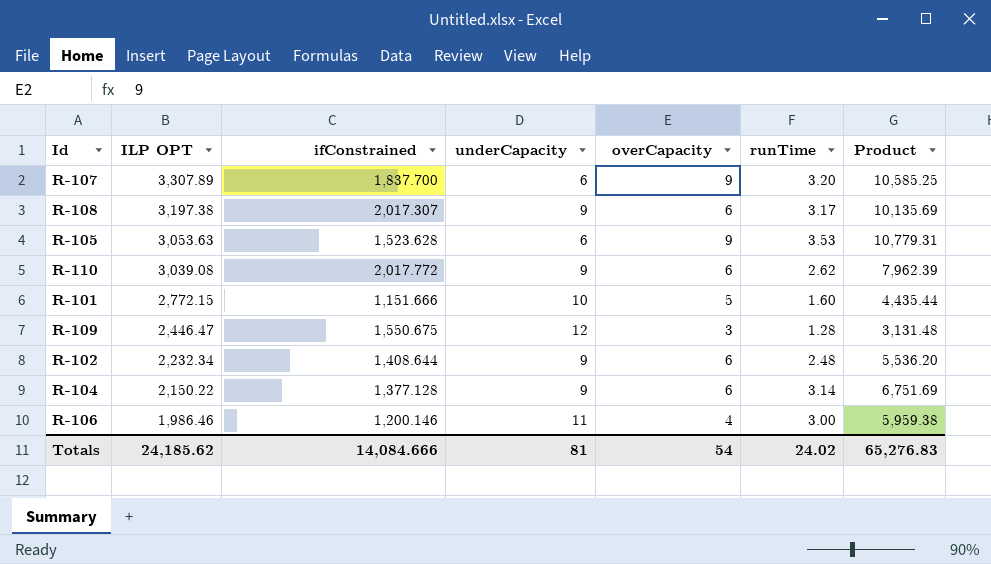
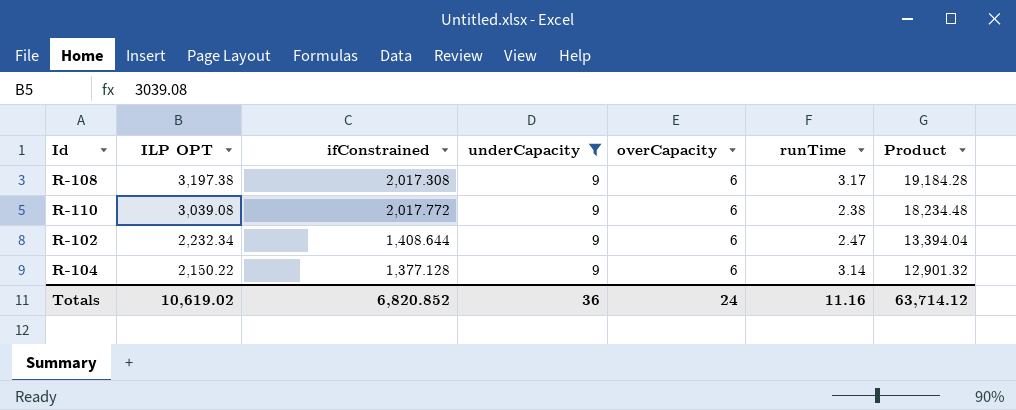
filter: none -> underCapacity = 9
column Product | formula: [ILP OPT] * [runTime] -> [ILP OPT] * [overCapacity]
R-108 | ifConstrained: 2,017.307 -> 2,017.308
R-110 | runTime: 2.62 -> 2.38
R-102 | runTime: 2.48 -> 2.47
Totals | ILP OPT: 24,185.62 -> 10,619.02
Totals | ifConstrained: 14,084.666 -> 6,820.852
Totals | underCapacity: 81 -> 36
Totals | overCapacity: 54 -> 24
Totals | runTime: 24.02 -> 11.16
Totals | Product: 65,276.83 -> 63,714.12

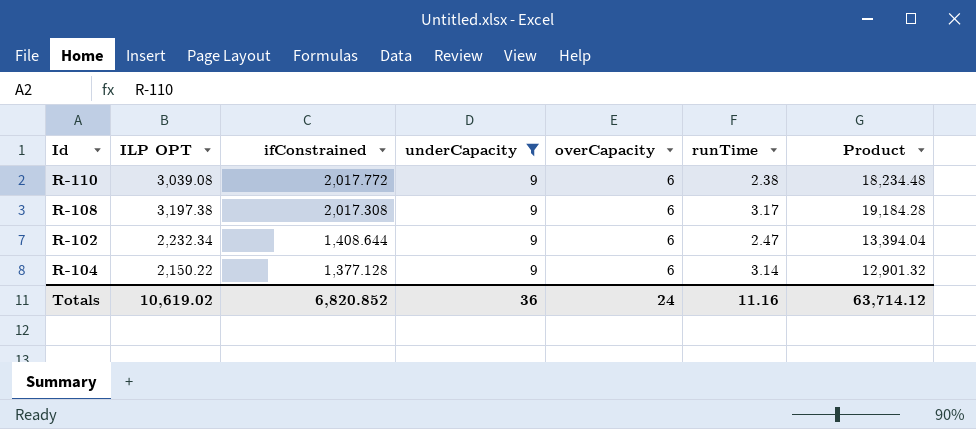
row order: ILP OPT descending -> ifConstrained descending

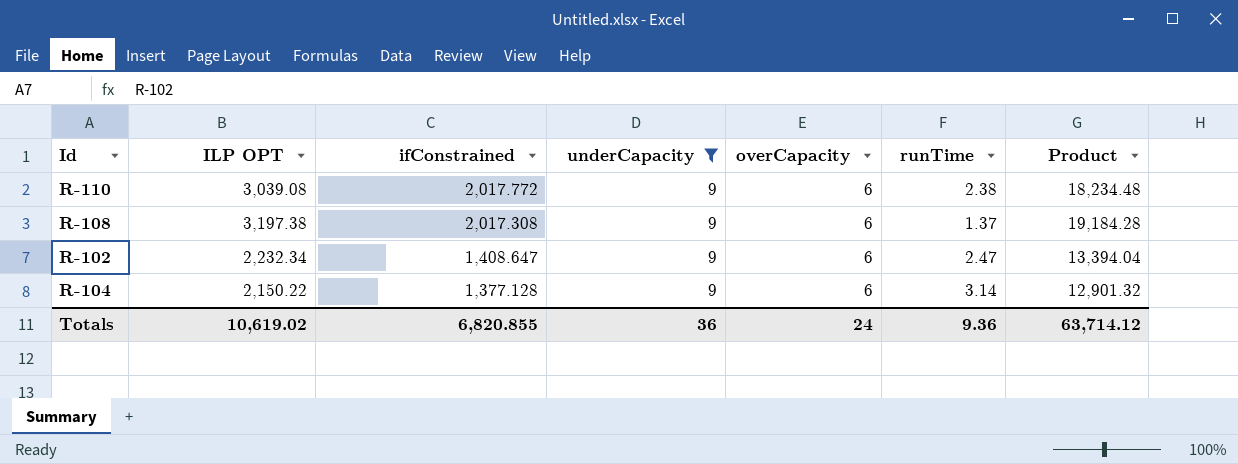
R-108 | runTime: 3.17 -> 1.37
R-102 | ifConstrained: 1,408.644 -> 1,408.647
Totals | ifConstrained: 6,820.852 -> 6,820.855
Totals | runTime: 11.16 -> 9.36

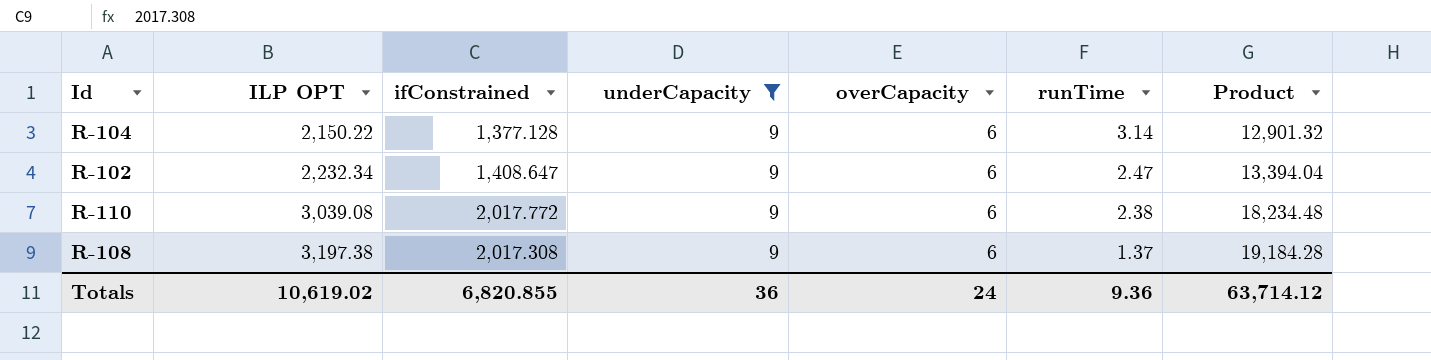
row order: ifConstrained descending -> ILP OPT ascending

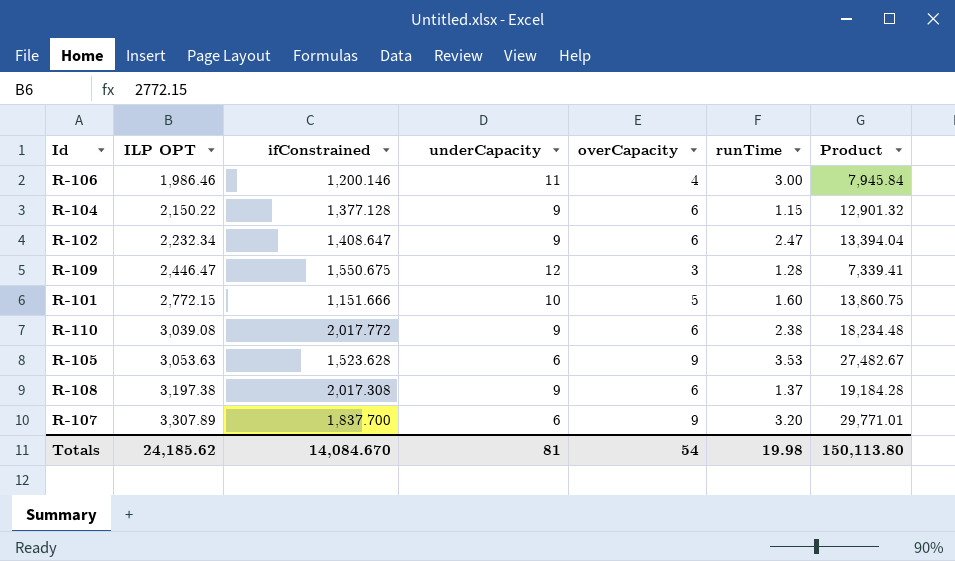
filter: underCapacity = 9 -> none
R-104 | runTime: 3.14 -> 1.15
Totals | ILP OPT: 10,619.02 -> 24,185.62
Totals | ifConstrained: 6,820.855 -> 14,084.670
Totals | underCapacity: 36 -> 81
Totals | overCapacity: 24 -> 54
Totals | runTime: 9.36 -> 19.98
Totals | Product: 63,714.12 -> 150,113.80

